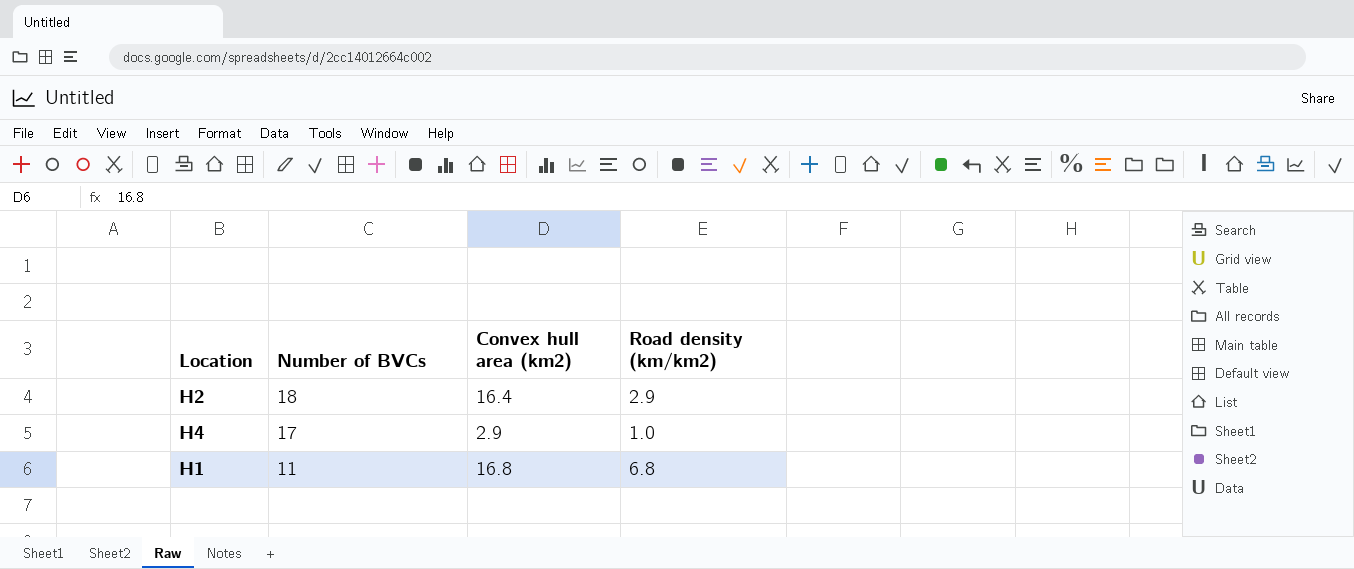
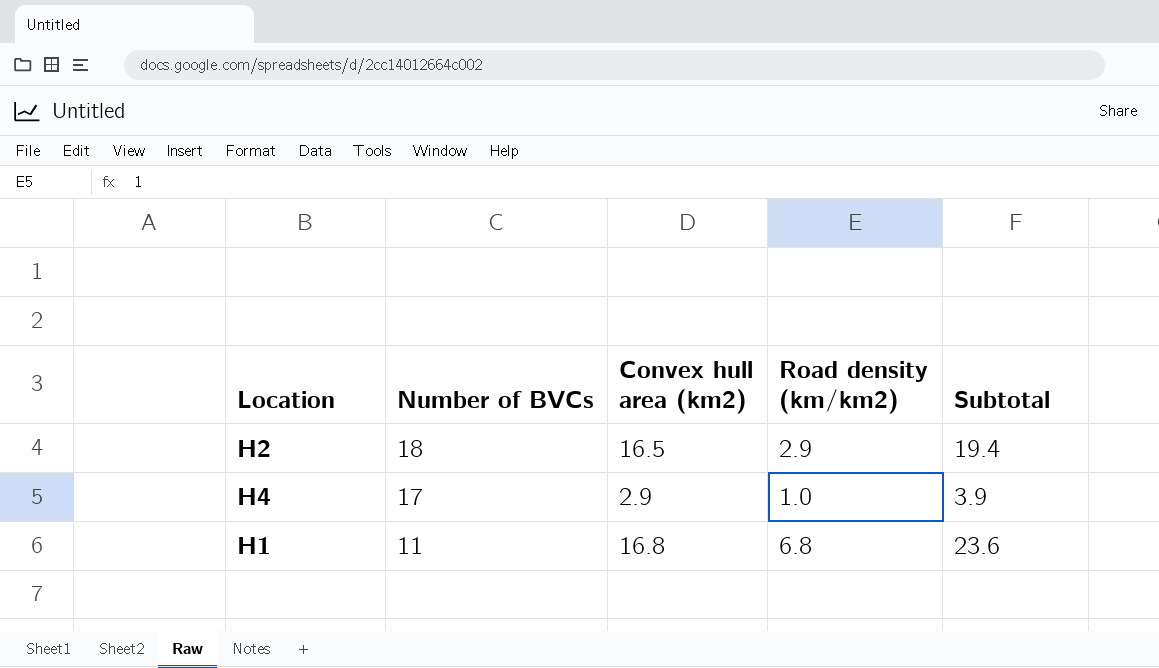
column Subtotal | formula: none -> [Convex hull area (km2)] + [Road density (km/km2)]
H2 | Convex hull area (km2): 16.4 -> 16.5

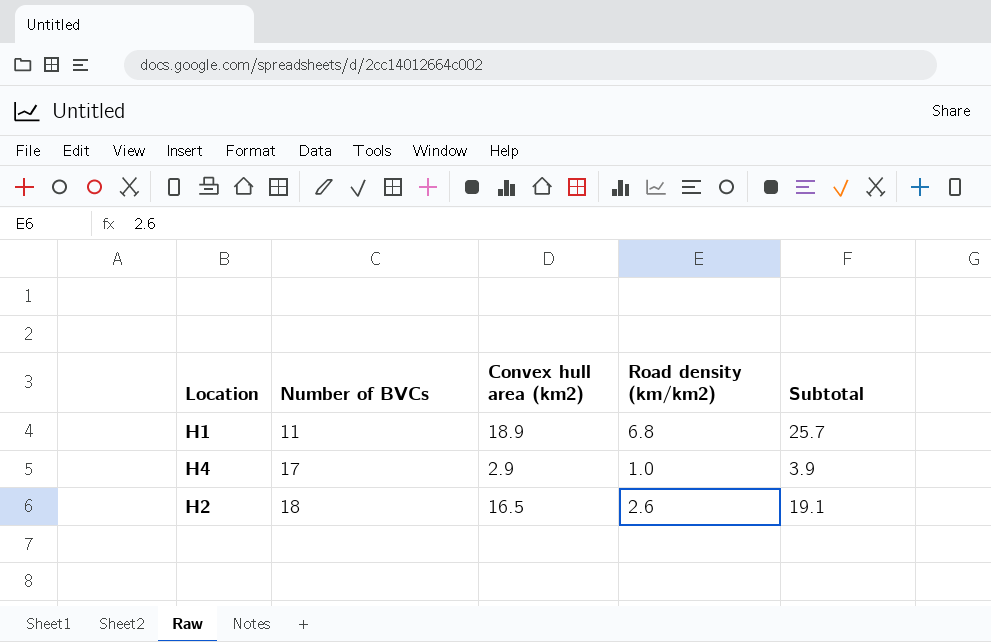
row order: Number of BVCs descending -> Number of BVCs ascending
H1 | Convex hull area (km2): 16.8 -> 18.9
H1 | Subtotal: 23.6 -> 25.7
H2 | Road density (km/km2): 2.9 -> 2.6
H2 | Subtotal: 19.4 -> 19.1

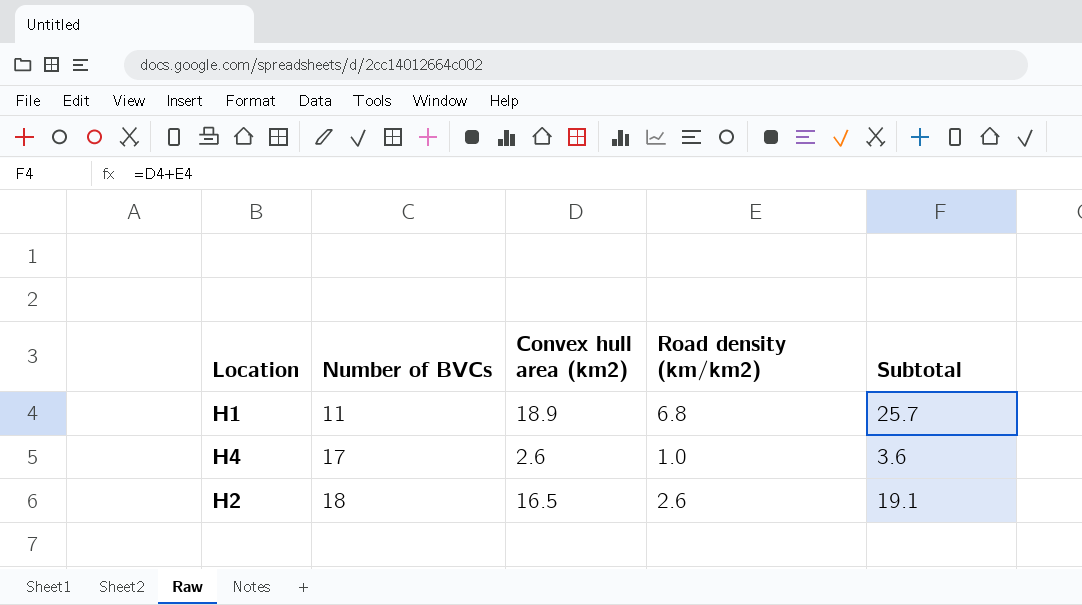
H4 | Convex hull area (km2): 2.9 -> 2.6
H4 | Subtotal: 3.9 -> 3.6

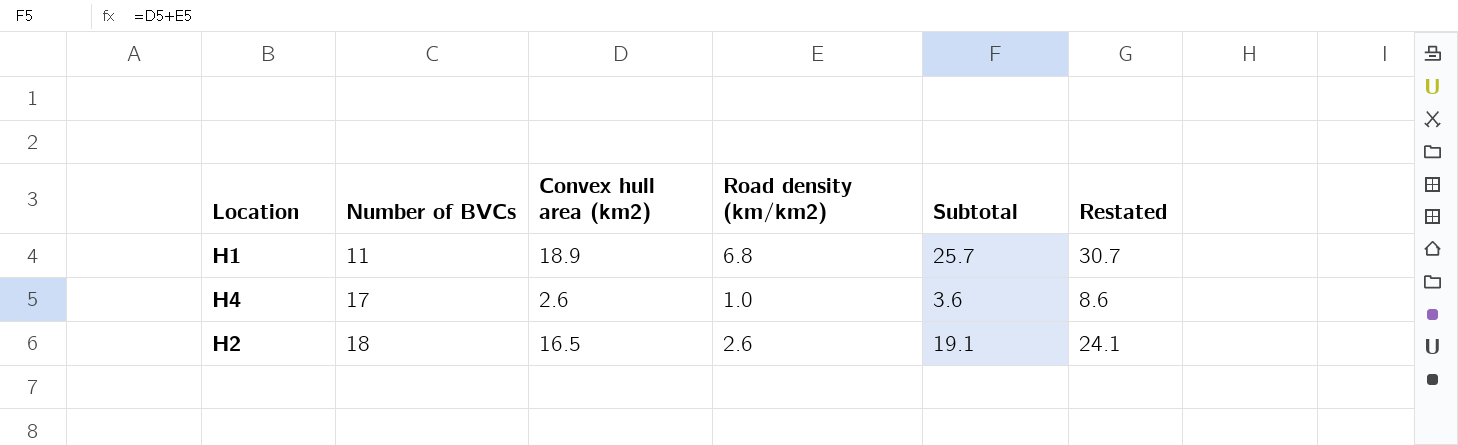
column Restated | formula: none -> [Subtotal] + 5

